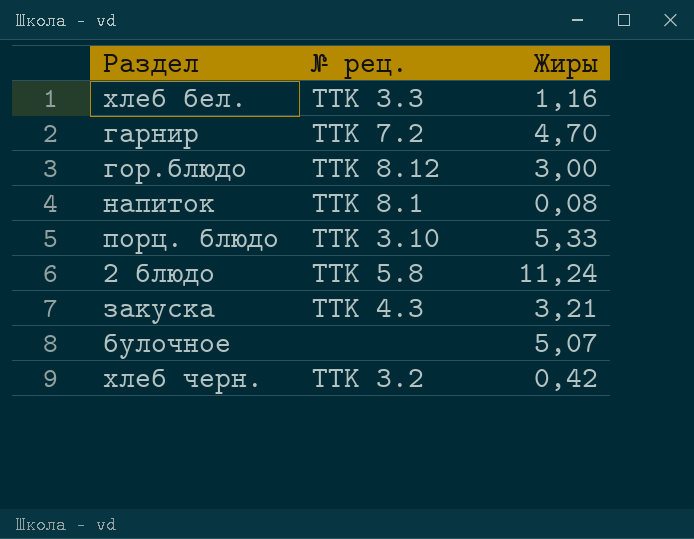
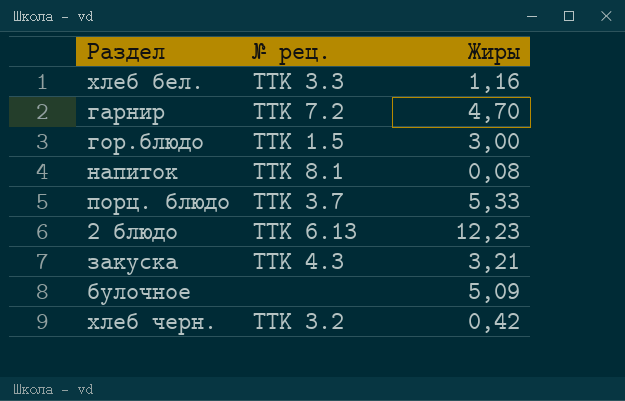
гор.блюдо | № рец.: ТТК 8.12 -> ТТК 1.5
порц. блюдо | № рец.: ТТК 3.10 -> ТТК 3.7
2 блюдо | № рец.: ТТК 5.8 -> ТТК 6.13
2 блюдо | Жиры: 11,24 -> 12,23
булочное | Жиры: 5,07 -> 5,09

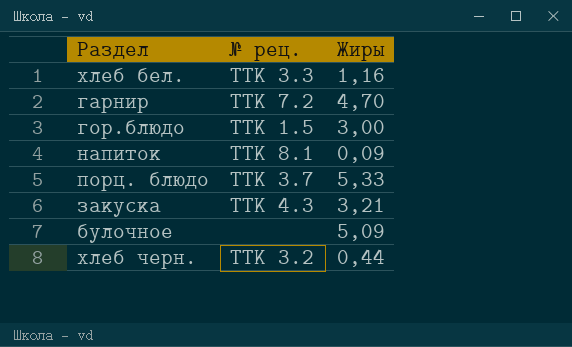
row 2 блюдо: ТТК 6.13 | 12,23 -> none
напиток | Жиры: 0,08 -> 0,09
хлеб черн. | Жиры: 0,42 -> 0,44

